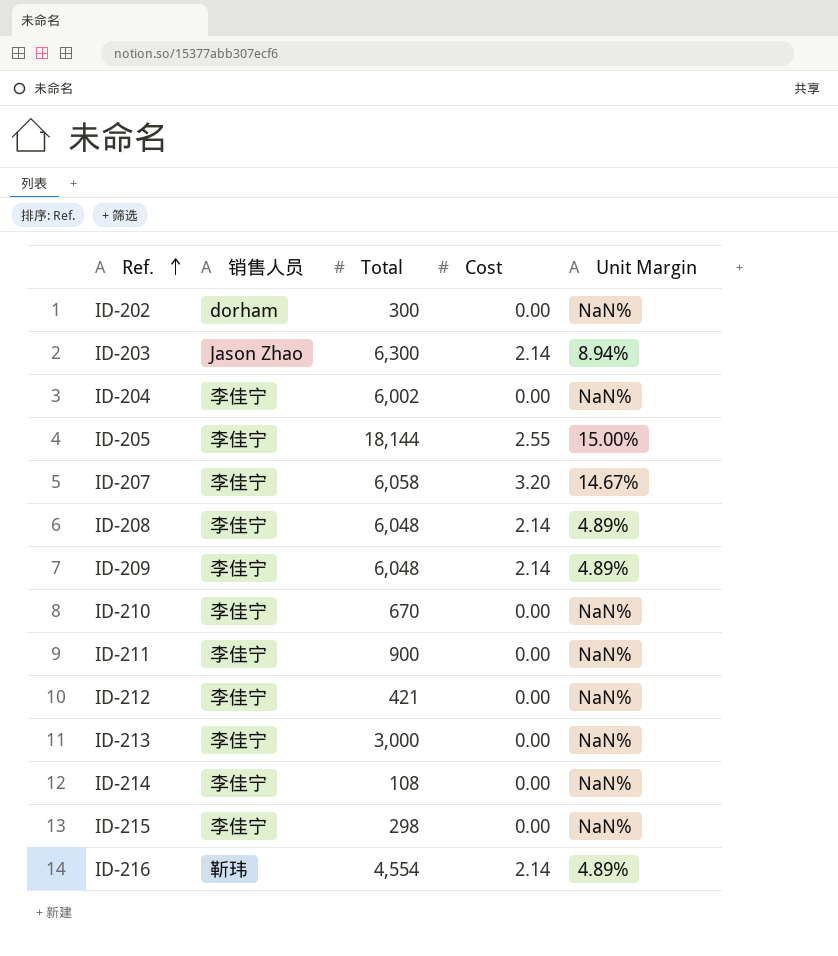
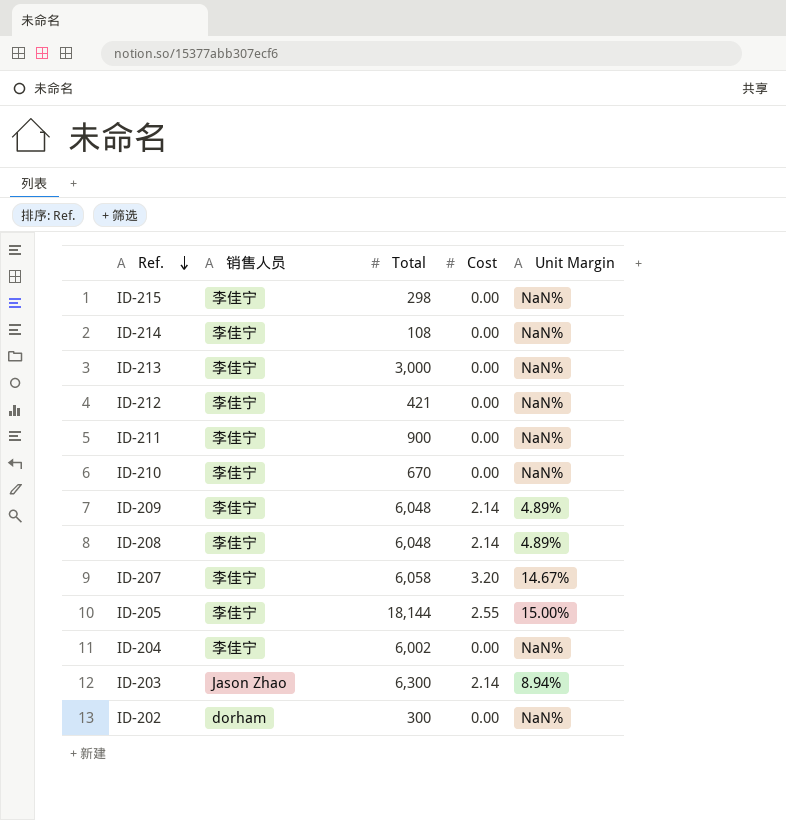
row order: Ref. ascending -> Ref. descending
row ID-216: 靳玮 | 4,554 | 2.14 | 4.89% -> none

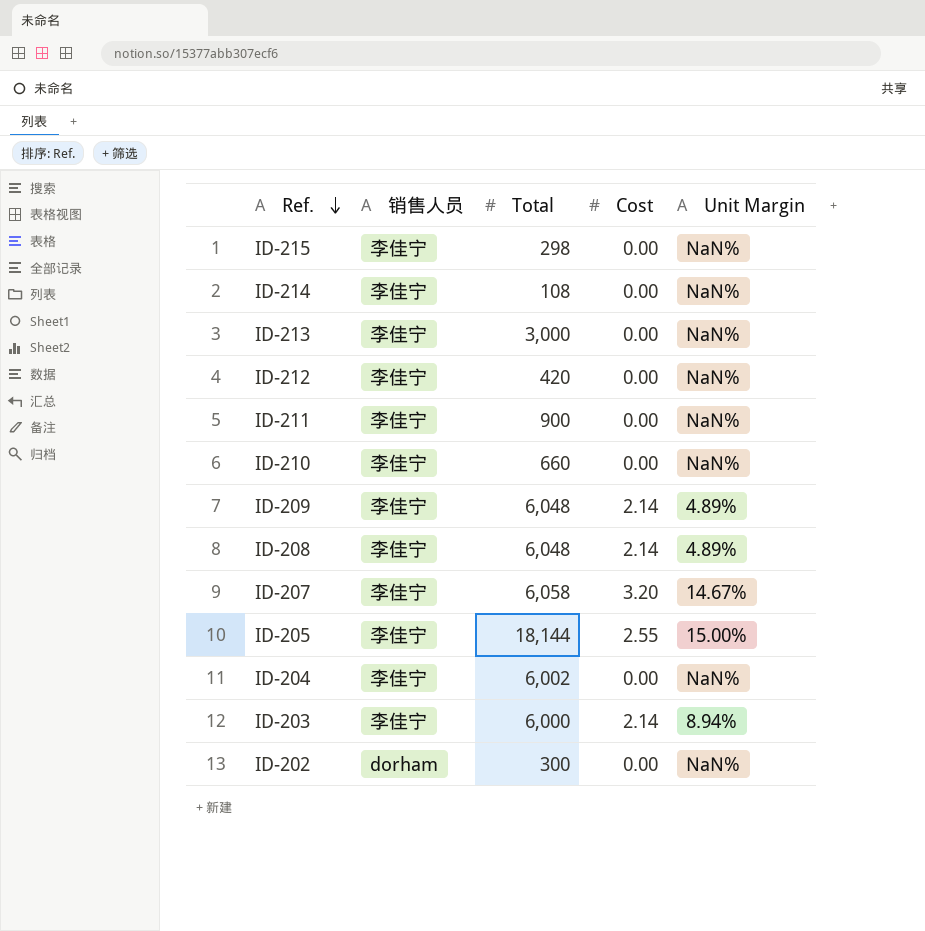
ID-212 | Total: 421 -> 420
ID-210 | Total: 670 -> 660
ID-203 | 销售人员: Jason Zhao -> 李佳宁
ID-203 | Total: 6,300 -> 6,000

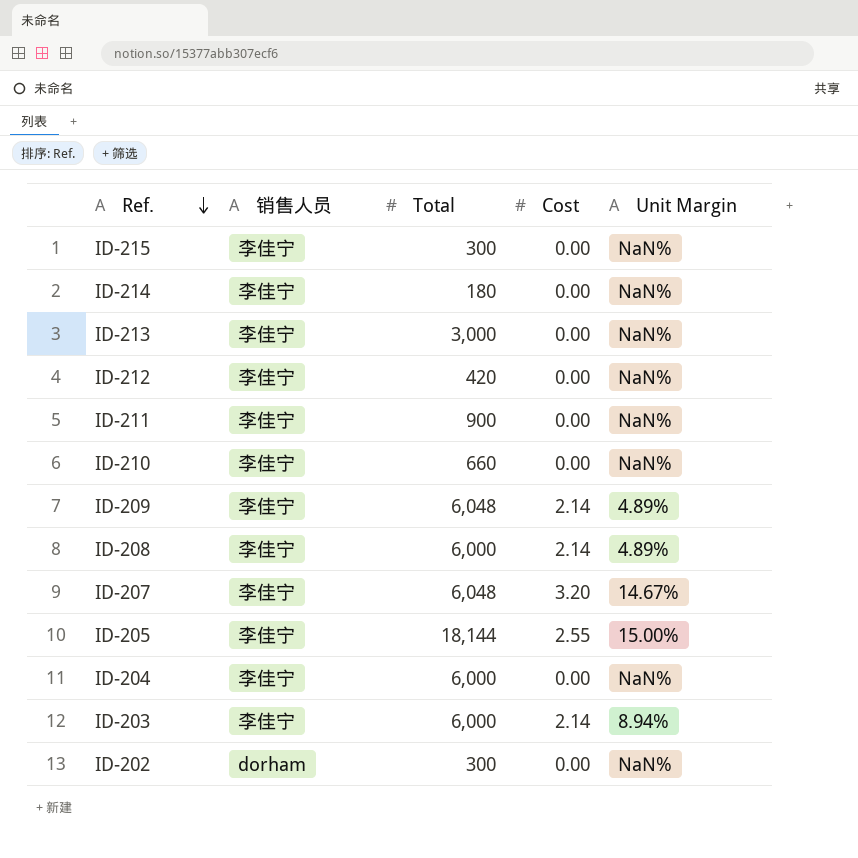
ID-215 | Total: 298 -> 300
ID-214 | Total: 108 -> 180
ID-208 | Total: 6,048 -> 6,000
ID-207 | Total: 6,058 -> 6,048
ID-204 | Total: 6,002 -> 6,000

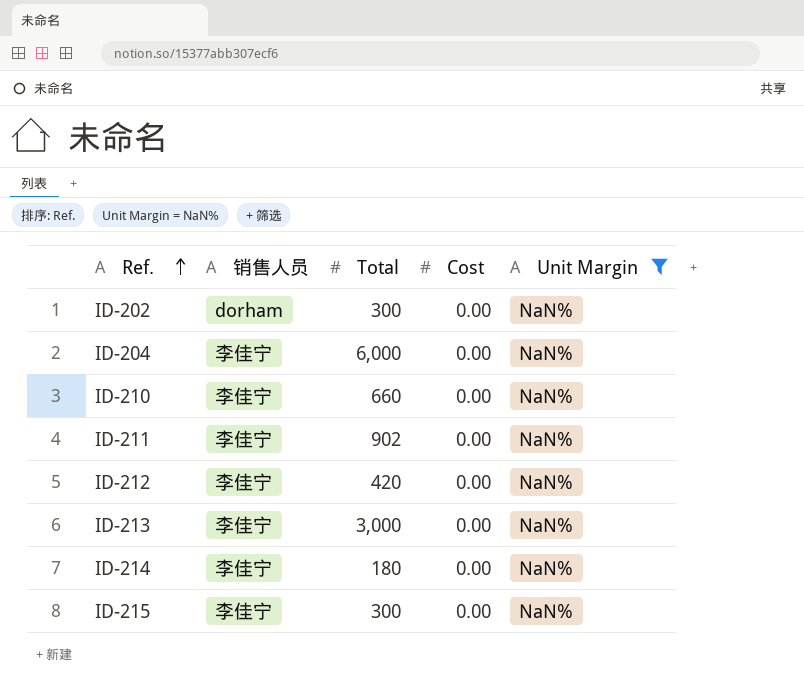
filter: none -> Unit Margin = NaN%
row order: Ref. descending -> Ref. ascending
ID-211 | Total: 900 -> 902

